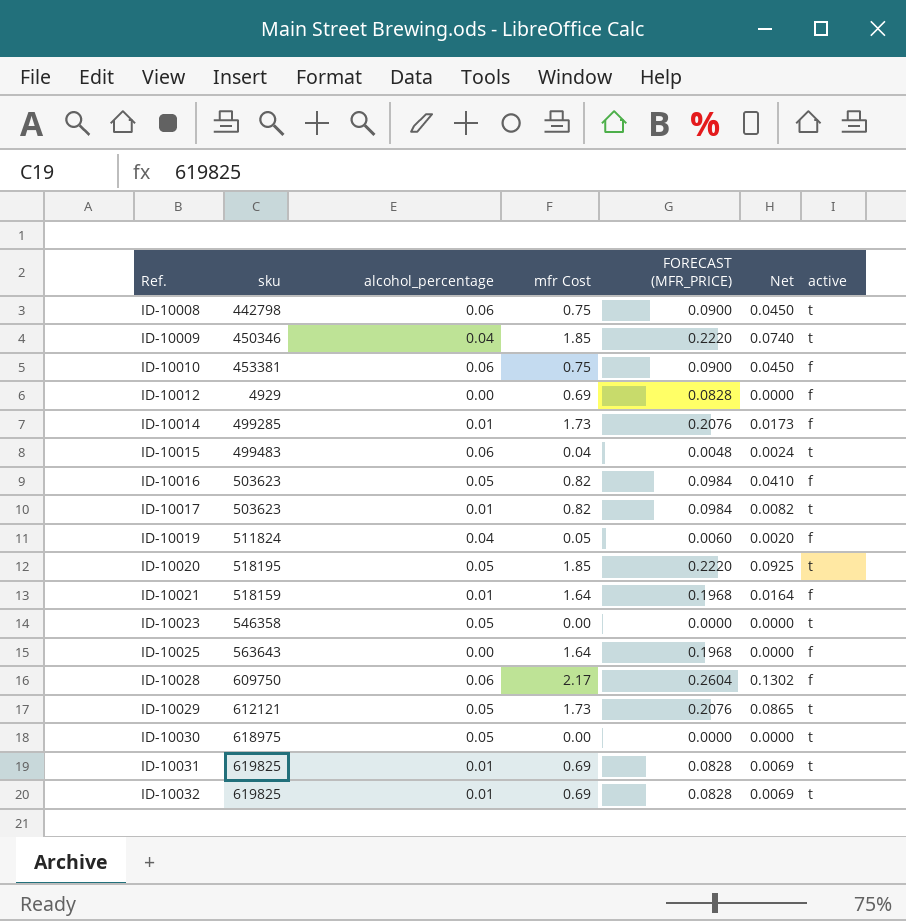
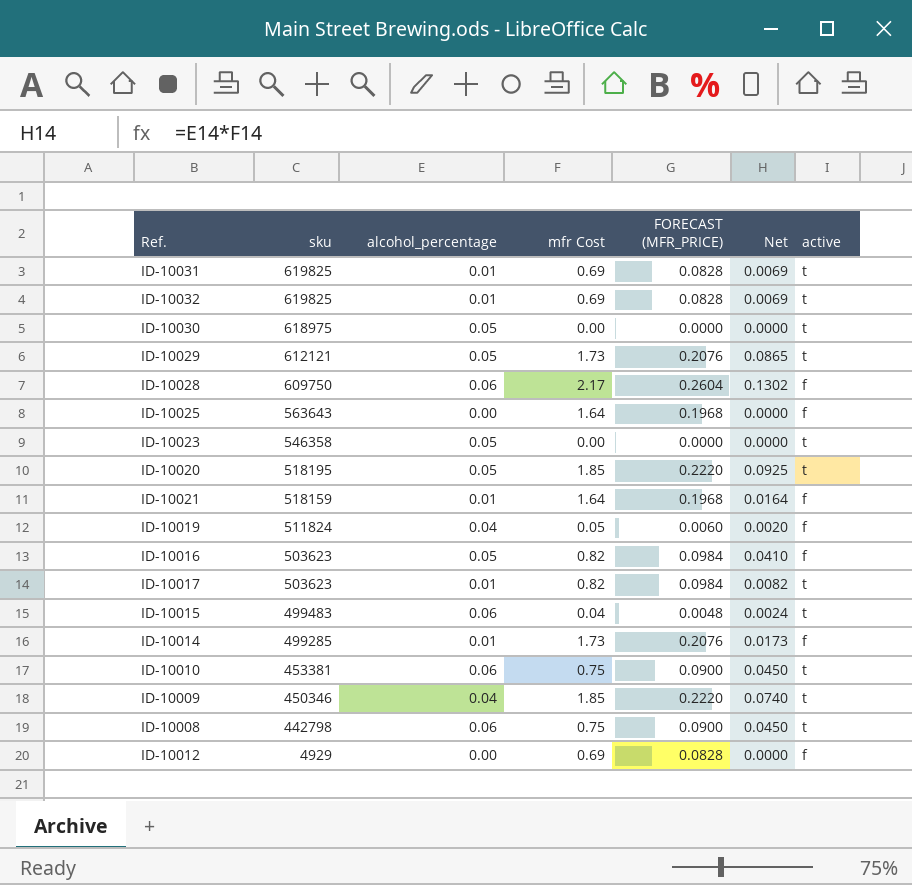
row order: Ref. ascending -> sku descending
ID-10010 | active: f -> t

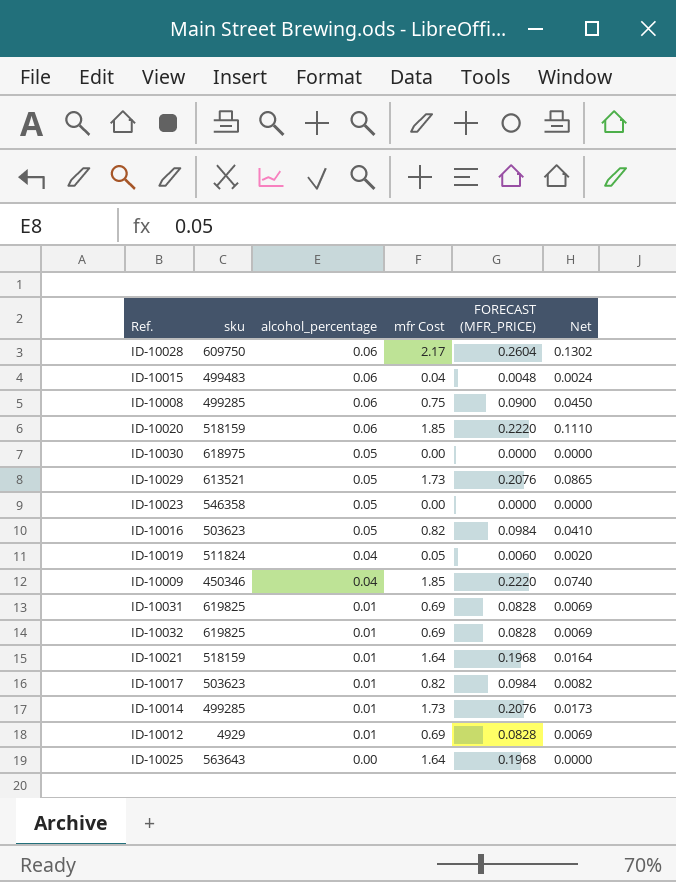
row order: sku descending -> alcohol_percentage descending
column active | position: 7 -> none
row ID-10010: 453381 | 0.06 | 0.75 | 0.0900 | 0.0450 | t -> none
ID-10008 | sku: 442798 -> 499285
ID-10020 | sku: 518195 -> 518159
ID-10020 | alcohol_percentage: 0.05 -> 0.06
ID-10020 | Net: 0.0925 -> 0.1110
ID-10029 | sku: 612121 -> 613521
ID-10012 | alcohol_percentage: 0.00 -> 0.01
ID-10012 | Net: 0.0000 -> 0.0069

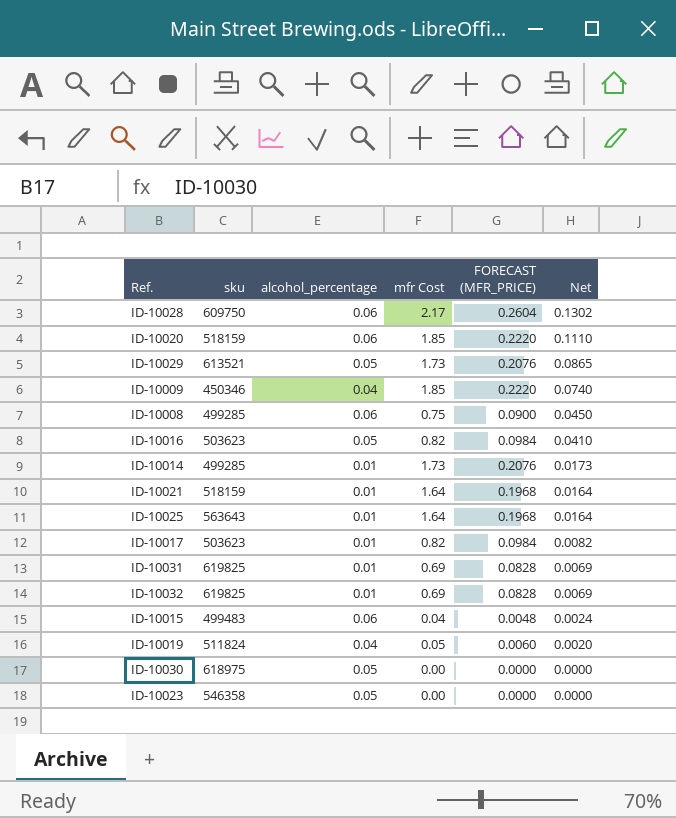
row order: alcohol_percentage descending -> Net descending
row ID-10012: 4929 | 0.01 | 0.69 | 0.0828 | 0.0069 -> none
ID-10025 | alcohol_percentage: 0.00 -> 0.01
ID-10025 | Net: 0.0000 -> 0.0164

